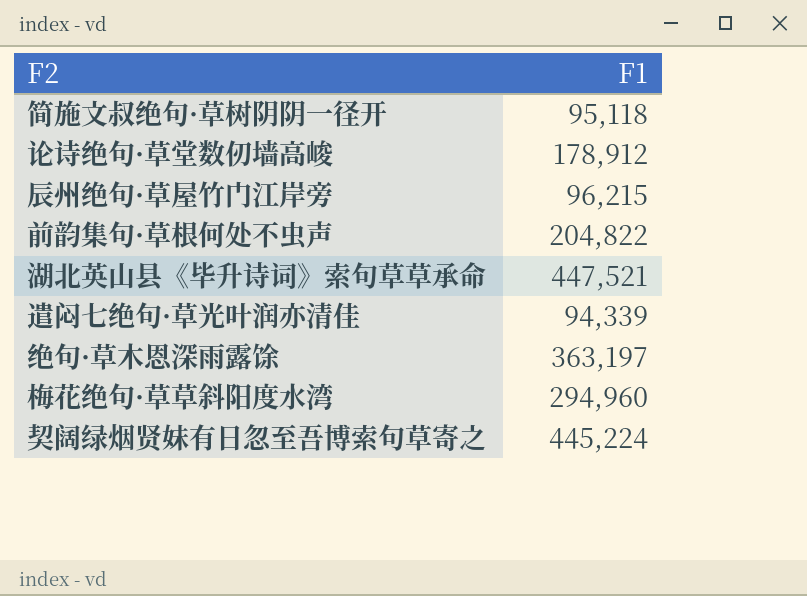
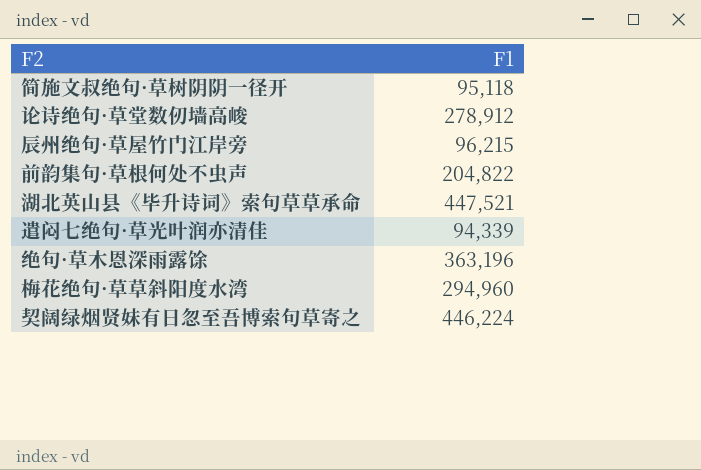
论诗绝句·草堂数仞墙高峻 | F1: 178,912 -> 278,912
绝句·草木恩深雨露馀 | F1: 363,197 -> 363,196
契阔绿烟贤妹有日忽至吾博索句草寄之 | F1: 445,224 -> 446,224

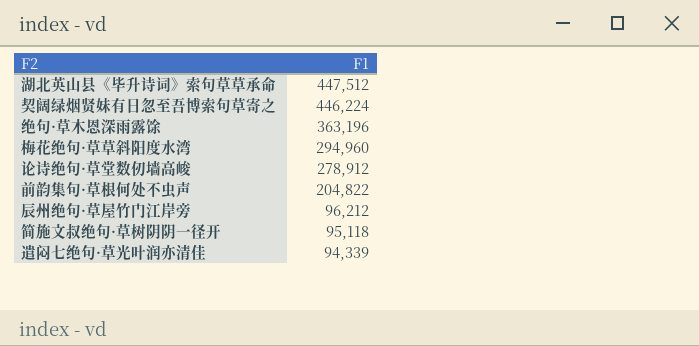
row order: none -> F1 descending
湖北英山县《毕升诗词》索句草草承命 | F1: 447,521 -> 447,512
辰州绝句·草屋竹门江岸旁 | F1: 96,215 -> 96,212

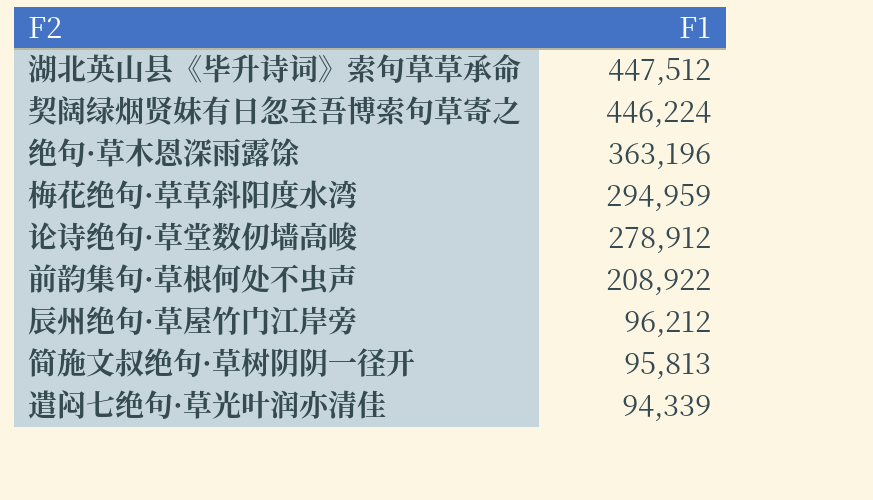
梅花绝句·草草斜阳度水湾 | F1: 294,960 -> 294,959
前韵集句·草根何处不虫声 | F1: 204,822 -> 208,922
简施文叔绝句·草树阴阴一径开 | F1: 95,118 -> 95,813

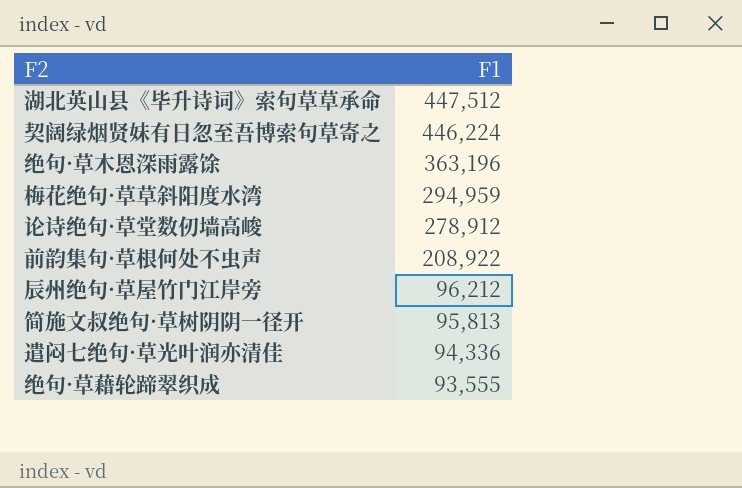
遣闷七绝句·草光叶润亦清佳 | F1: 94,339 -> 94,336
row 绝句·草藉轮蹄翠织成: none -> 93,555

